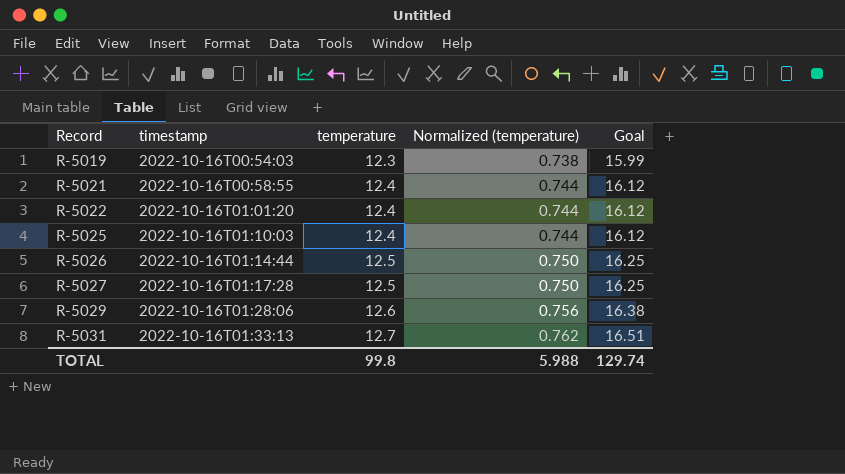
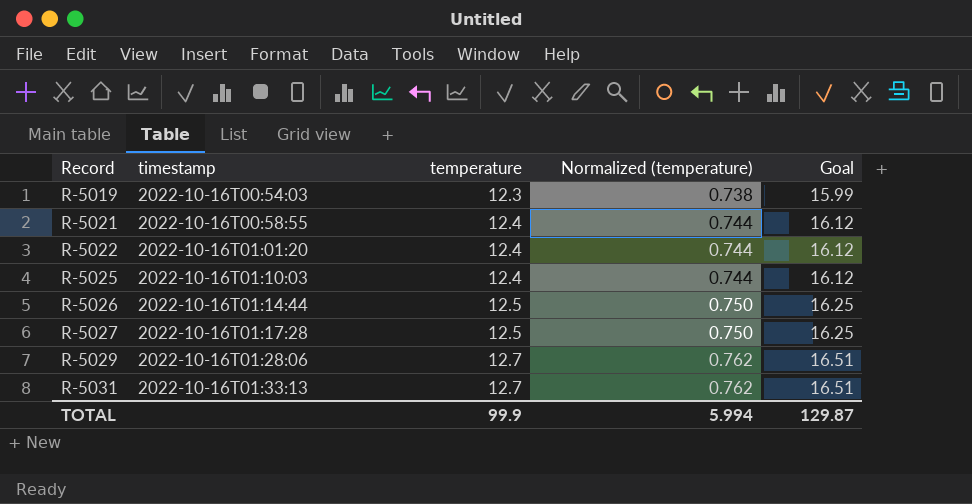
R-5029 | temperature: 12.6 -> 12.7
R-5029 | Normalized (temperature): 0.756 -> 0.762
R-5029 | Goal: 16.38 -> 16.51
TOTAL | temperature: 99.8 -> 99.9
TOTAL | Normalized (temperature): 5.988 -> 5.994
TOTAL | Goal: 129.74 -> 129.87

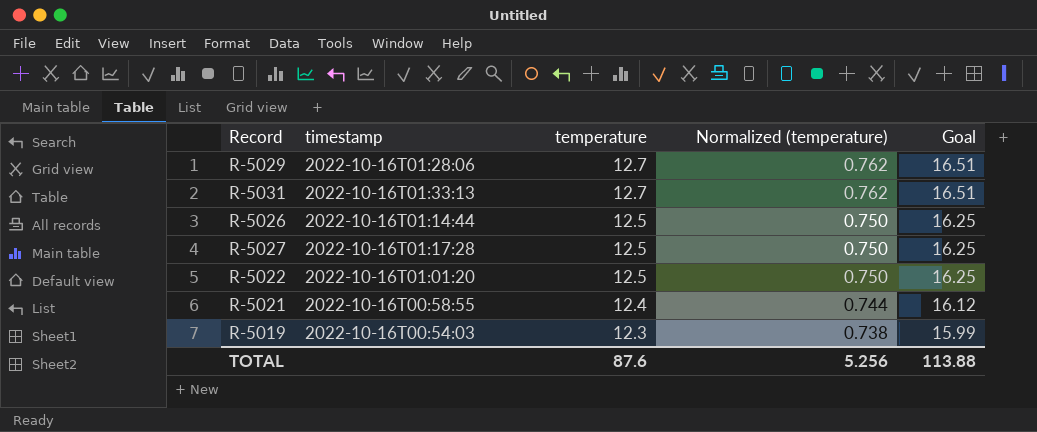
row order: Record ascending -> temperature descending
row R-5025: 2022-10-16T01:10:03 | 12.4 | 0.744 | 16.12 -> none
R-5022 | temperature: 12.4 -> 12.5
R-5022 | Normalized (temperature): 0.744 -> 0.750
R-5022 | Goal: 16.12 -> 16.25
TOTAL | temperature: 99.9 -> 87.6
TOTAL | Normalized (temperature): 5.994 -> 5.256
TOTAL | Goal: 129.87 -> 113.88

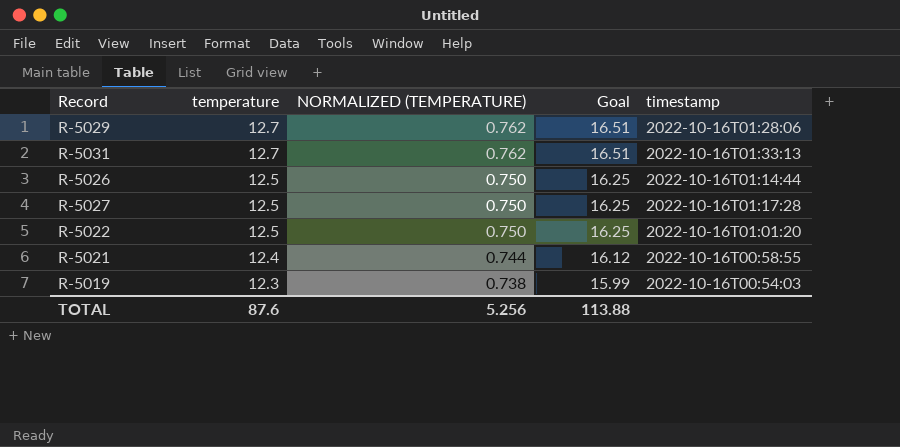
column name: Normalized (temperature) -> NORMALIZED (TEMPERATURE)
column timestamp | position: 2 -> 5

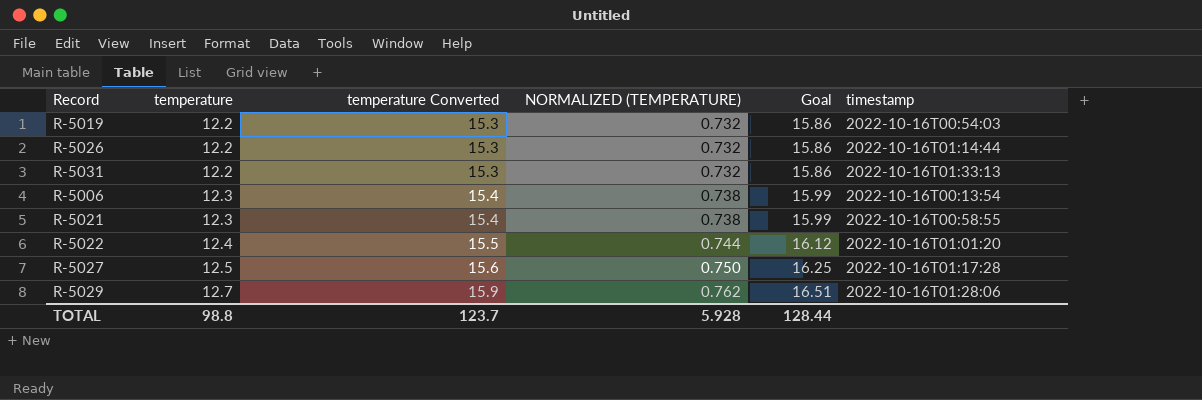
row order: temperature descending -> temperature ascending
column temperature Converted | formula: none -> [temperature] * 1.25
R-5019 | temperature: 12.3 -> 12.2
R-5019 | NORMALIZED (TEMPERATURE): 0.738 -> 0.732
R-5019 | Goal: 15.99 -> 15.86
R-5026 | temperature: 12.5 -> 12.2
R-5026 | NORMALIZED (TEMPERATURE): 0.750 -> 0.732
R-5026 | Goal: 16.25 -> 15.86
R-5031 | temperature: 12.7 -> 12.2
R-5031 | NORMALIZED (TEMPERATURE): 0.762 -> 0.732
R-5031 | Goal: 16.51 -> 15.86
row R-5006: none -> 12.3 | 15.4 | 0.738 | 15.99 | 2022-10-16T00:13:54
R-5021 | temperature: 12.4 -> 12.3
R-5021 | NORMALIZED (TEMPERATURE): 0.744 -> 0.738
R-5021 | Goal: 16.12 -> 15.99
R-5022 | temperature: 12.5 -> 12.4
R-5022 | NORMALIZED (TEMPERATURE): 0.750 -> 0.744
R-5022 | Goal: 16.25 -> 16.12
TOTAL | temperature: 87.6 -> 98.8
TOTAL | NORMALIZED (TEMPERATURE): 5.256 -> 5.928
TOTAL | Goal: 113.88 -> 128.44

